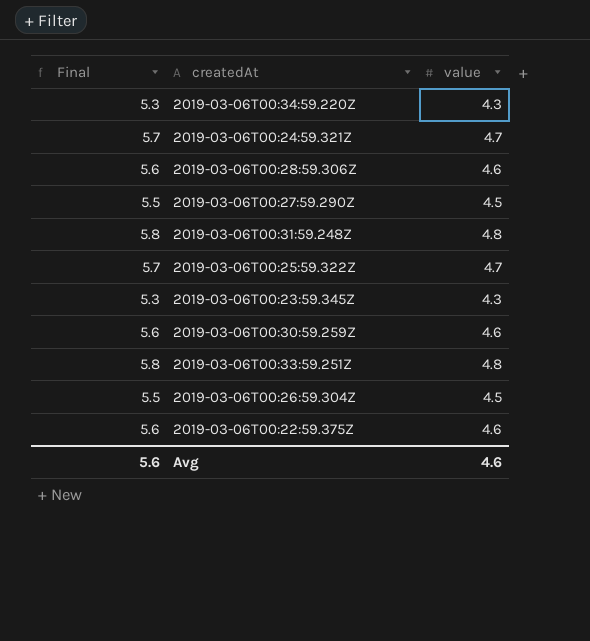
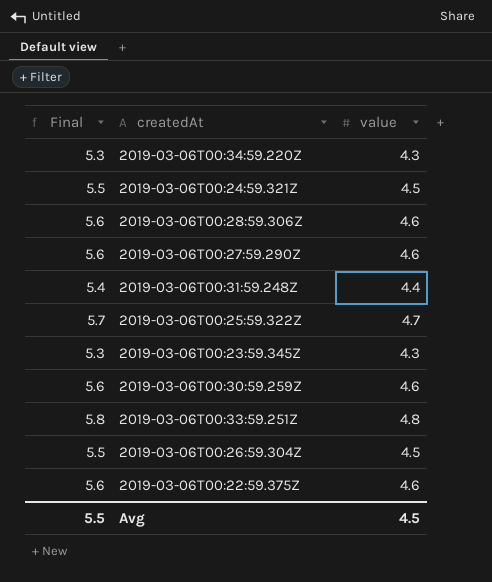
2019-03-06T00:24:59.321Z | Final: 5.7 -> 5.5
2019-03-06T00:24:59.321Z | value: 4.7 -> 4.5
2019-03-06T00:27:59.290Z | Final: 5.5 -> 5.6
2019-03-06T00:27:59.290Z | value: 4.5 -> 4.6
2019-03-06T00:31:59.248Z | Final: 5.8 -> 5.4
2019-03-06T00:31:59.248Z | value: 4.8 -> 4.4
Avg | Final: 5.6 -> 5.5
Avg | value: 4.6 -> 4.5

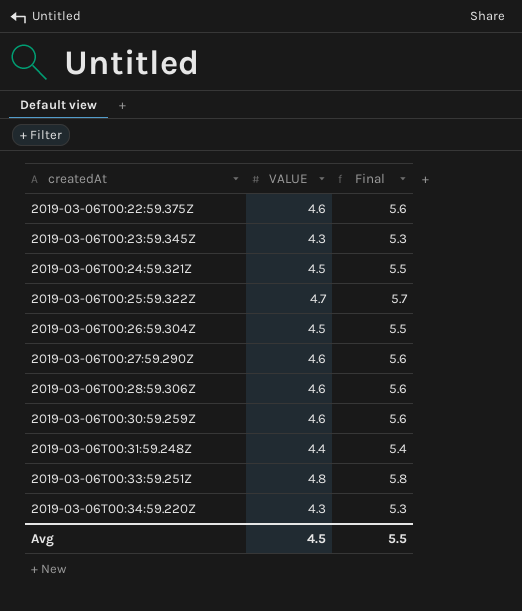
row order: none -> createdAt ascending
column name: value -> VALUE
column Final | position: 1 -> 3

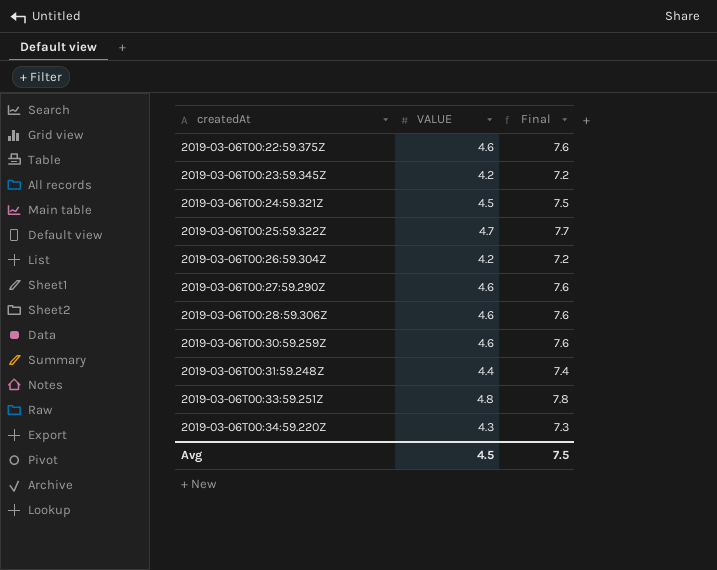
column Final | formula: [VALUE] + 1 -> [VALUE] + 3
2019-03-06T00:23:59.345Z | VALUE: 4.3 -> 4.2
2019-03-06T00:26:59.304Z | VALUE: 4.5 -> 4.2
Avg | Final: 5.5 -> 7.5

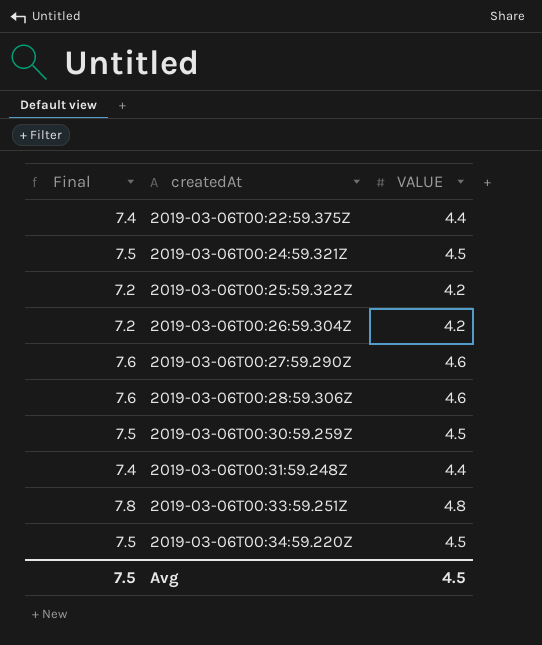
column Final | position: 3 -> 1
row 2019-03-06T00:23:59.345Z: 4.2 | 7.2 -> none
2019-03-06T00:22:59.375Z | Final: 7.6 -> 7.4
2019-03-06T00:22:59.375Z | VALUE: 4.6 -> 4.4
2019-03-06T00:25:59.322Z | Final: 7.7 -> 7.2
2019-03-06T00:25:59.322Z | VALUE: 4.7 -> 4.2
2019-03-06T00:30:59.259Z | Final: 7.6 -> 7.5
2019-03-06T00:30:59.259Z | VALUE: 4.6 -> 4.5
2019-03-06T00:34:59.220Z | Final: 7.3 -> 7.5
2019-03-06T00:34:59.220Z | VALUE: 4.3 -> 4.5

